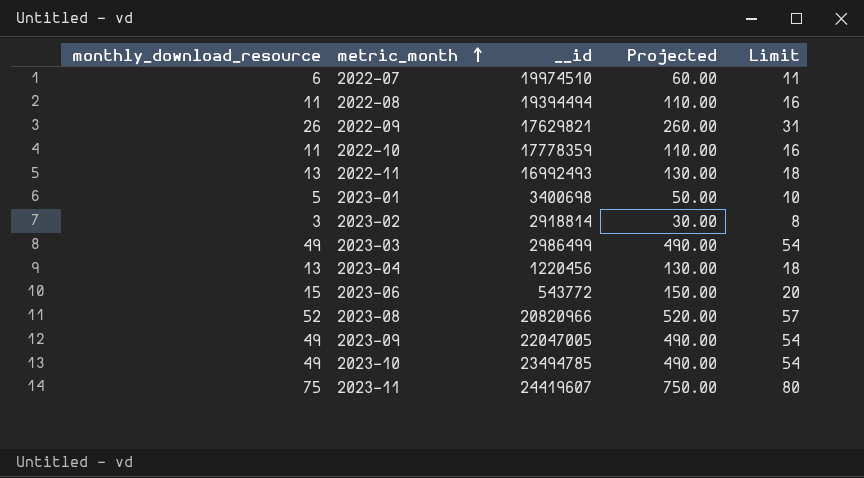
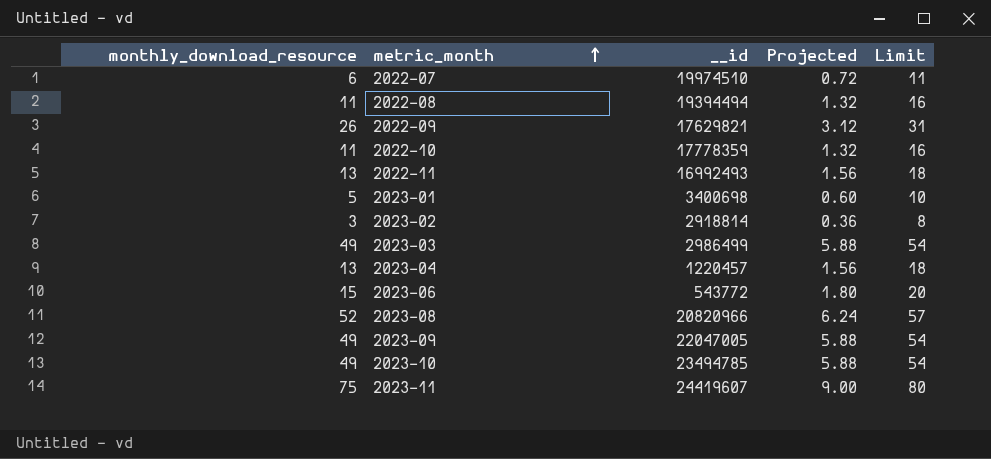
column Projected | formula: [monthly_download_resource] * 10 -> [monthly_download_resource] * 0.12
2023-04 | __id: 1220456 -> 1220457

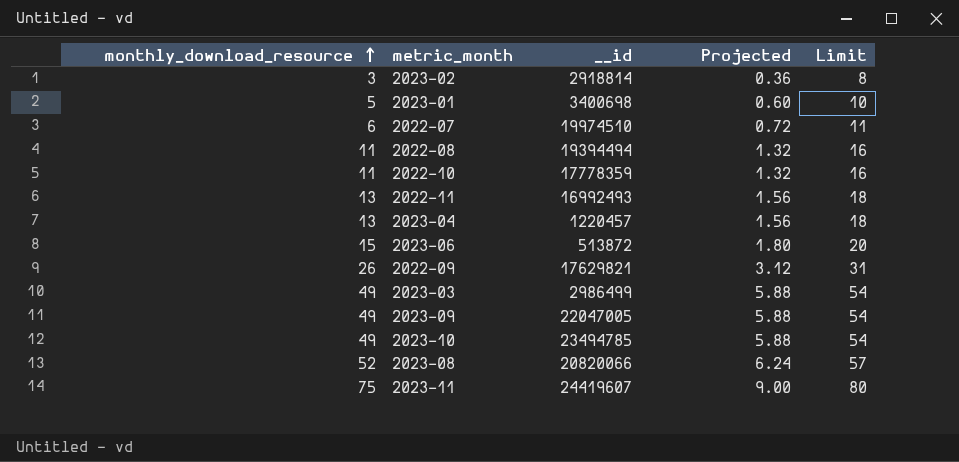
row order: metric_month ascending -> monthly_download_resource ascending
2023-06 | __id: 543772 -> 513872
2023-08 | __id: 20820966 -> 20820066

